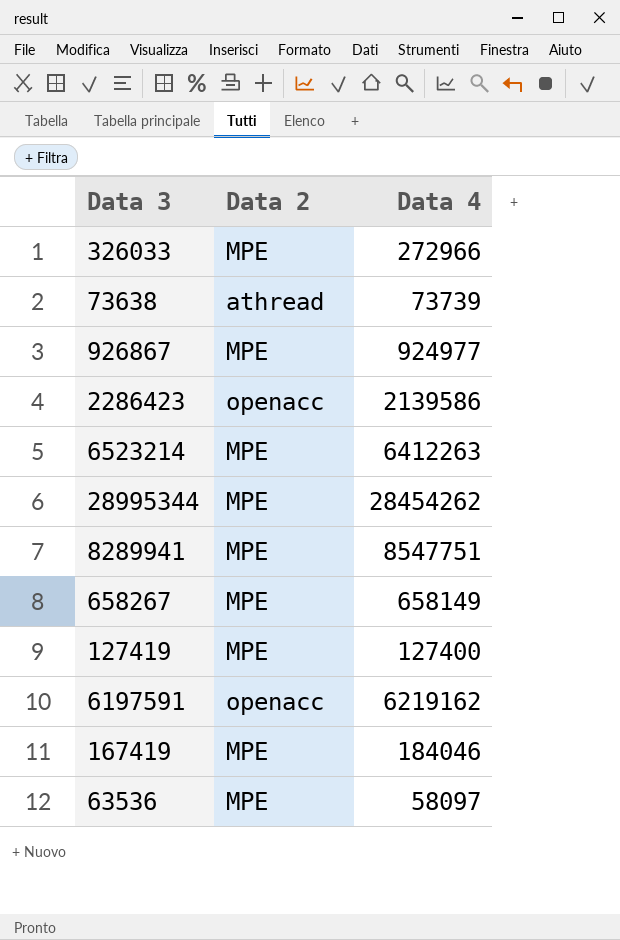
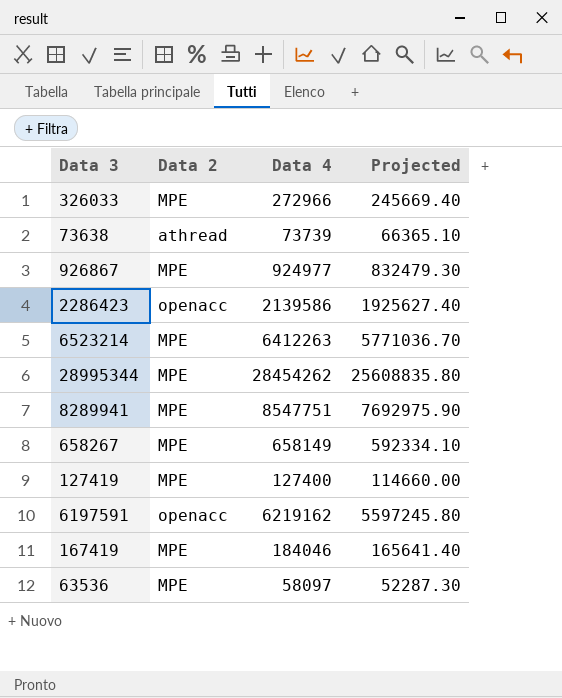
column Projected | formula: none -> [Data 4] * 0.9

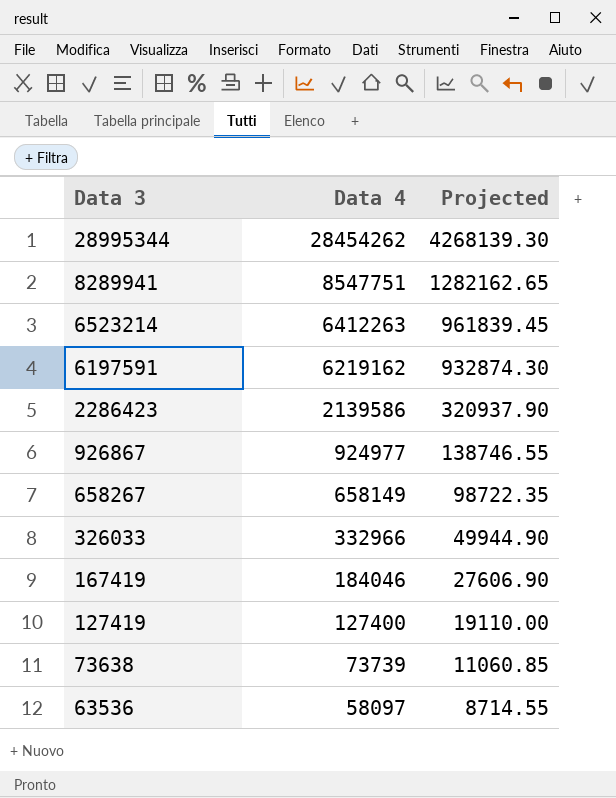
row order: none -> Data 3 descending
column Data 2 | position: 2 -> none
column Projected | formula: [Data 4] * 0.9 -> [Data 4] * 0.15
326033 | Data 4: 272966 -> 332966

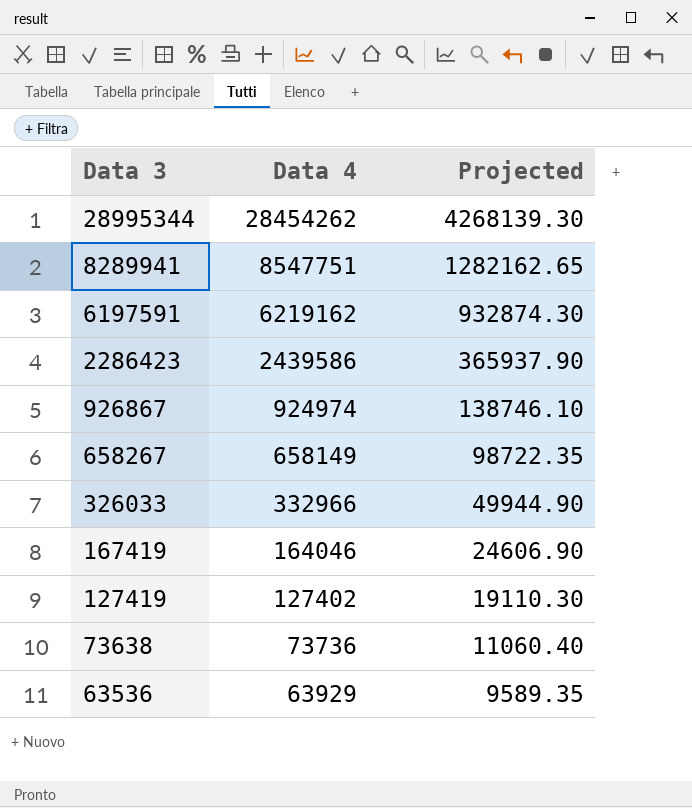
row 6523214: 6412263 | 961839.45 -> none
2286423 | Data 4: 2139586 -> 2439586
2286423 | Projected: 320937.90 -> 365937.90
926867 | Data 4: 924977 -> 924974
926867 | Projected: 138746.55 -> 138746.10
167419 | Data 4: 184046 -> 164046
167419 | Projected: 27606.90 -> 24606.90
127419 | Data 4: 127400 -> 127402
127419 | Projected: 19110.00 -> 19110.30
73638 | Data 4: 73739 -> 73736
73638 | Projected: 11060.85 -> 11060.40
63536 | Data 4: 58097 -> 63929
63536 | Projected: 8714.55 -> 9589.35

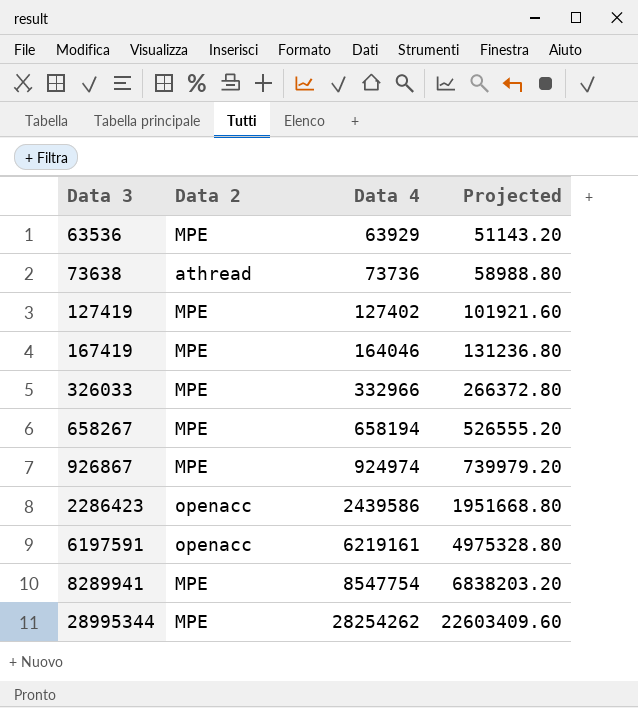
row order: Data 3 descending -> Data 3 ascending
column Data 2 | position: none -> 2
column Projected | formula: [Data 4] * 0.15 -> [Data 4] * 0.8
658267 | Data 4: 658149 -> 658194
6197591 | Data 4: 6219162 -> 6219161
8289941 | Data 4: 8547751 -> 8547754
28995344 | Data 4: 28454262 -> 28254262

